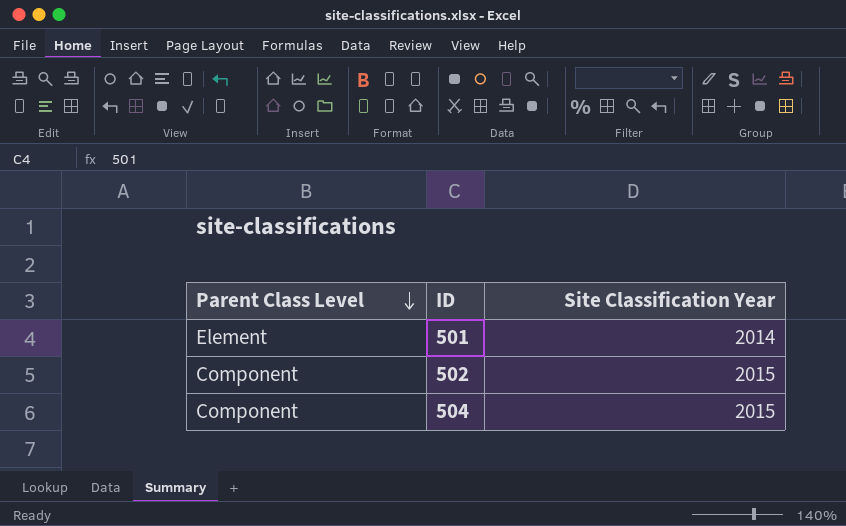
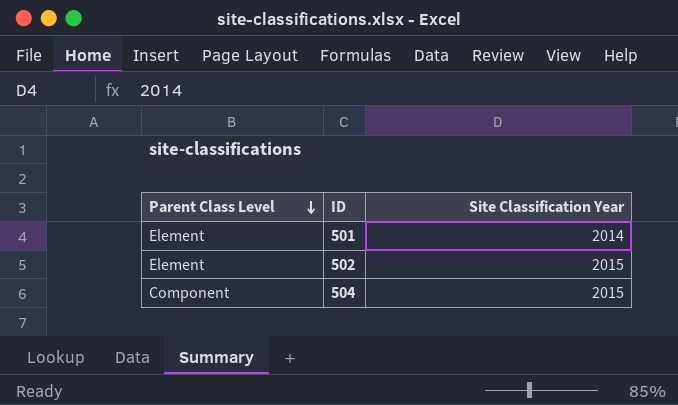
502 | Parent Class Level: Component -> Element

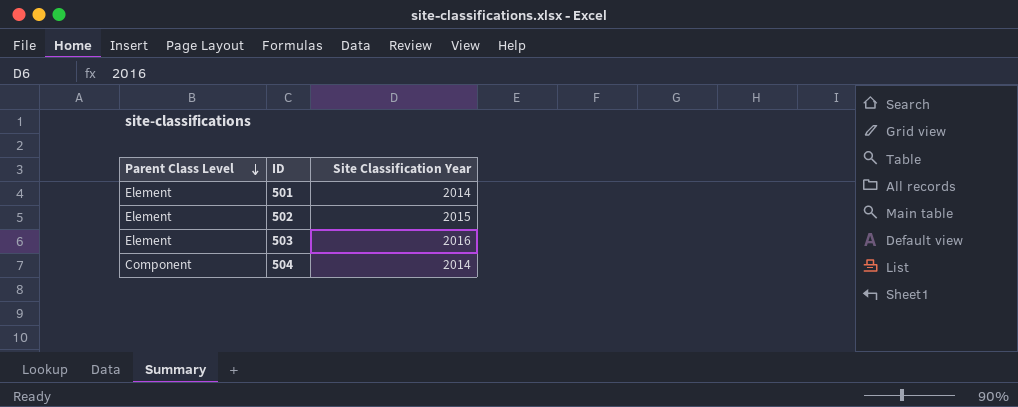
row 503: none -> Element | 2016
504 | Site Classification Year: 2015 -> 2014

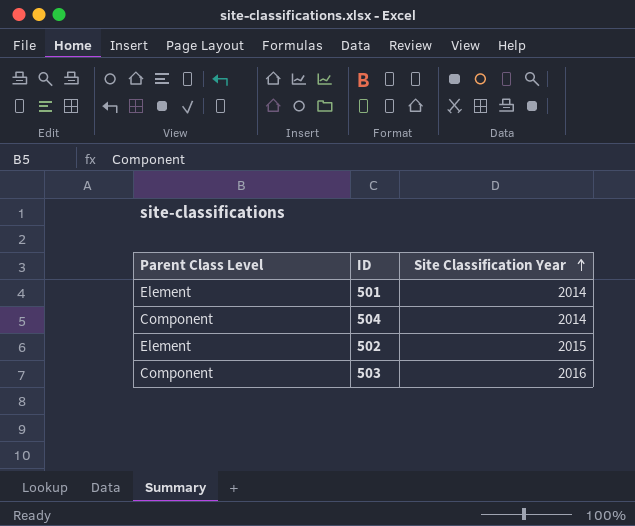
row order: Parent Class Level descending -> Site Classification Year ascending
503 | Parent Class Level: Element -> Component

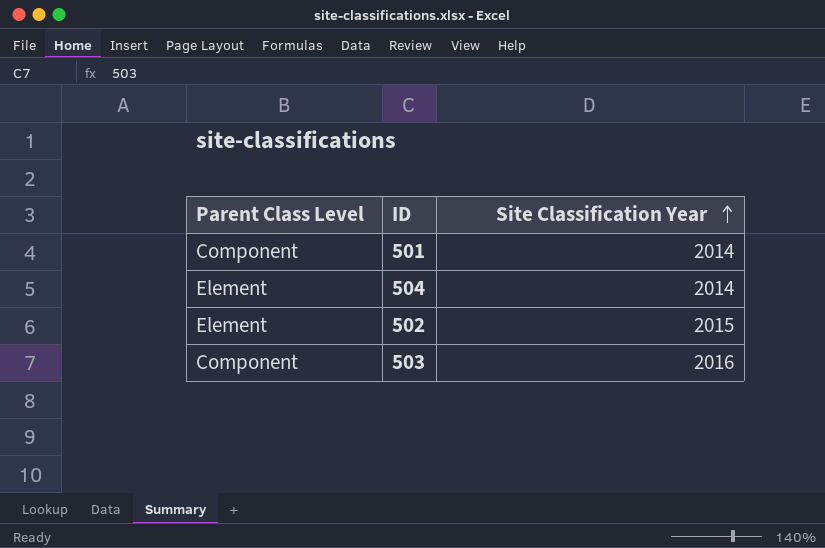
501 | Parent Class Level: Element -> Component
504 | Parent Class Level: Component -> Element

